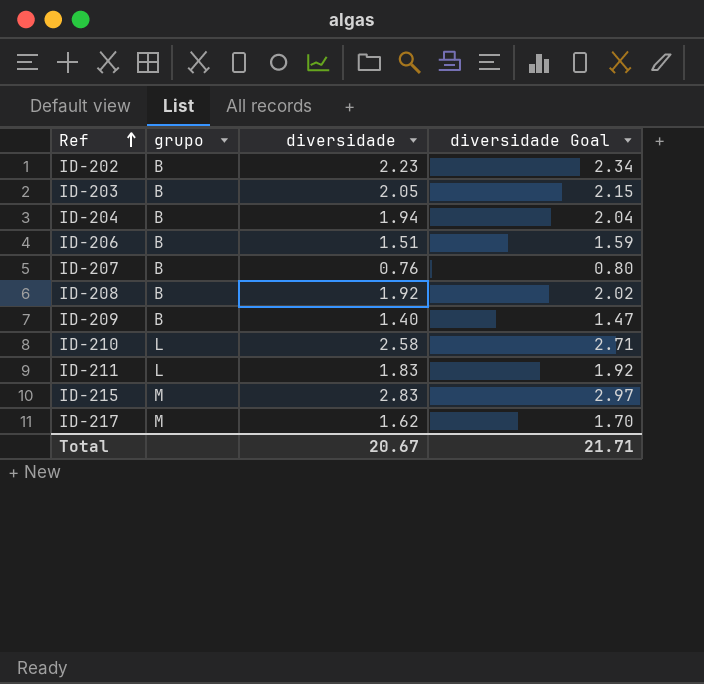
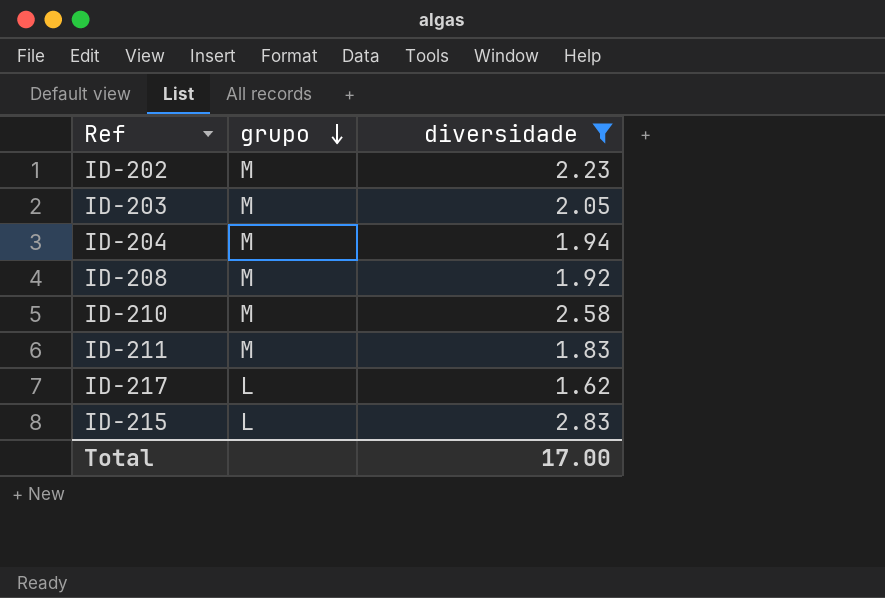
filter: none -> diversidade >= 1.62
row order: Ref ascending -> grupo descending
column diversidade Goal | formula: [diversidade] * 1.05 -> none
ID-202 | grupo: B -> M
ID-203 | grupo: B -> M
ID-204 | grupo: B -> M
ID-208 | grupo: B -> M
ID-210 | grupo: L -> M
ID-211 | grupo: L -> M
ID-217 | grupo: M -> L
ID-215 | grupo: M -> L
Total | diversidade: 20.67 -> 17.00

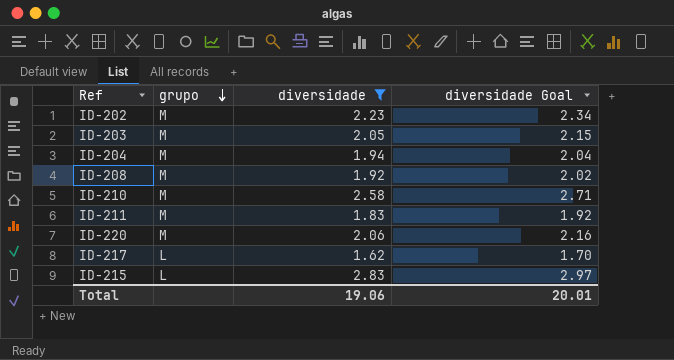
column diversidade Goal | formula: none -> [diversidade] * 1.05
row ID-220: none -> M | 2.06 | 2.16
Total | diversidade: 17.00 -> 19.06

